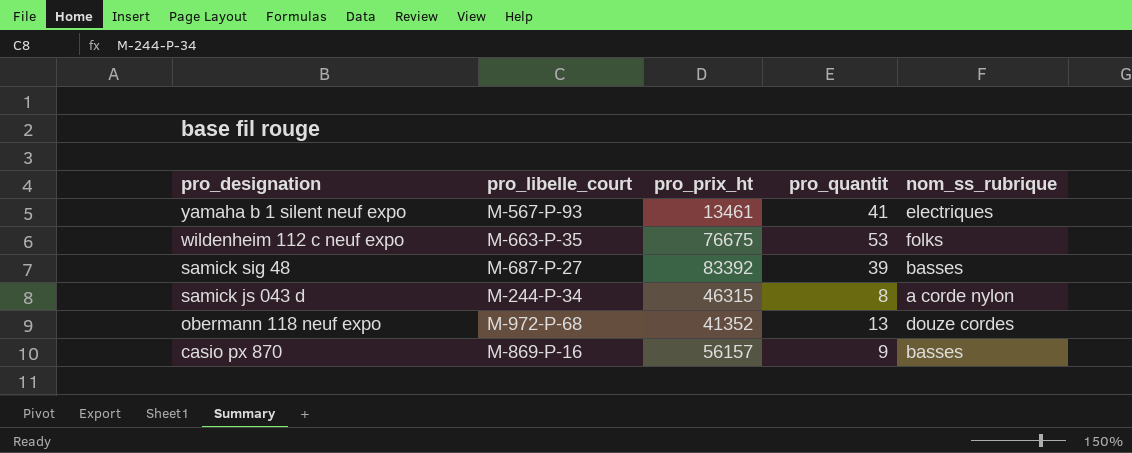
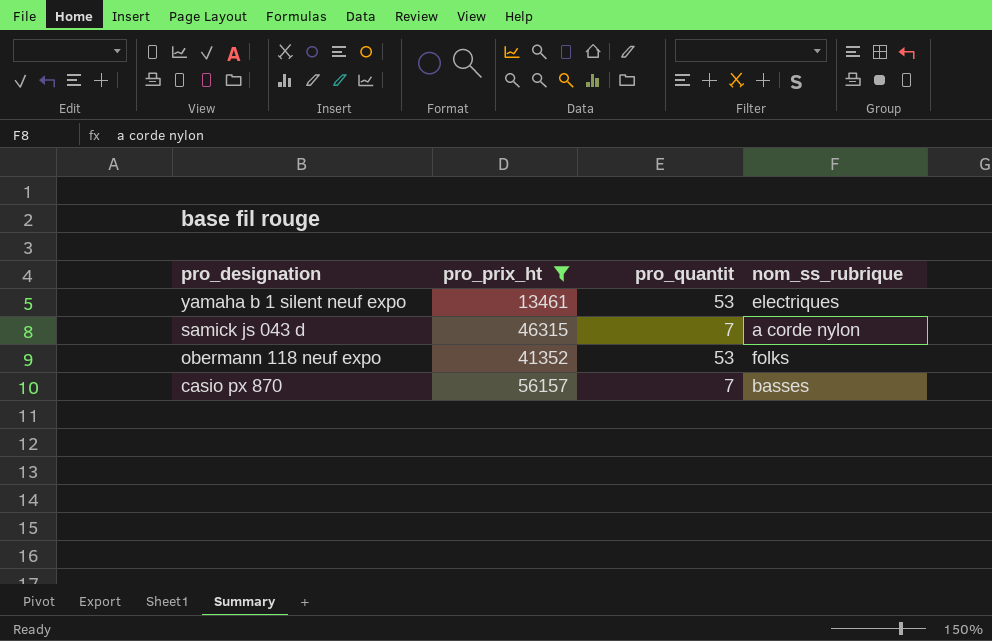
filter: none -> pro_prix_ht <= 56157
column pro_libelle_court | position: 2 -> none
yamaha b 1 silent neuf expo | pro_quantit: 41 -> 53
samick js 043 d | pro_quantit: 8 -> 7
obermann 118 neuf expo | pro_quantit: 13 -> 53
obermann 118 neuf expo | nom_ss_rubrique: douze cordes -> folks
casio px 870 | pro_quantit: 9 -> 7

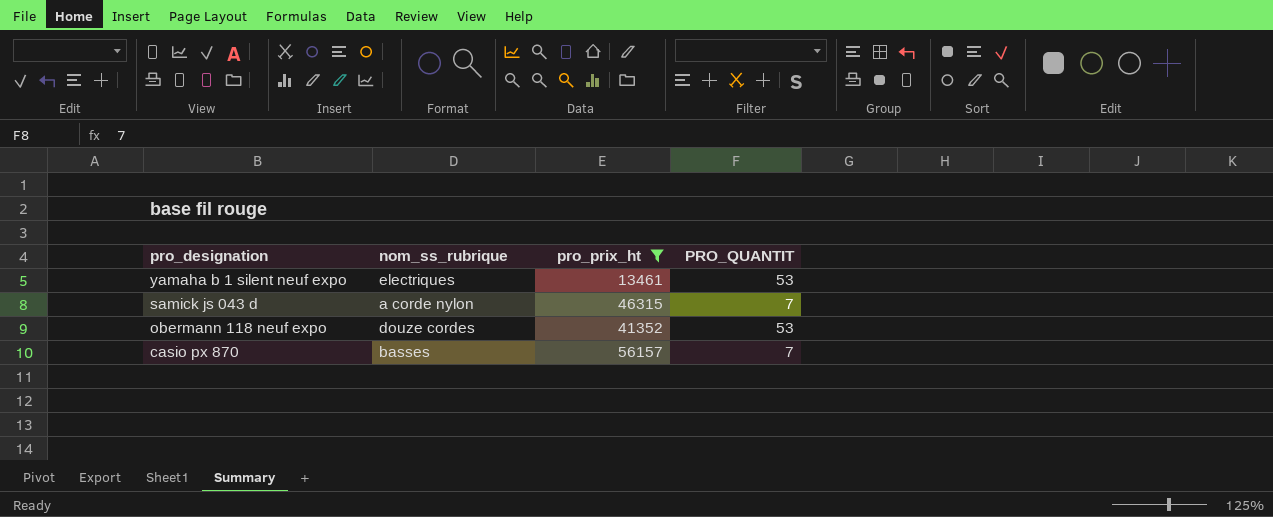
column nom_ss_rubrique | position: 4 -> 2
column name: pro_quantit -> PRO_QUANTIT
obermann 118 neuf expo | nom_ss_rubrique: folks -> douze cordes

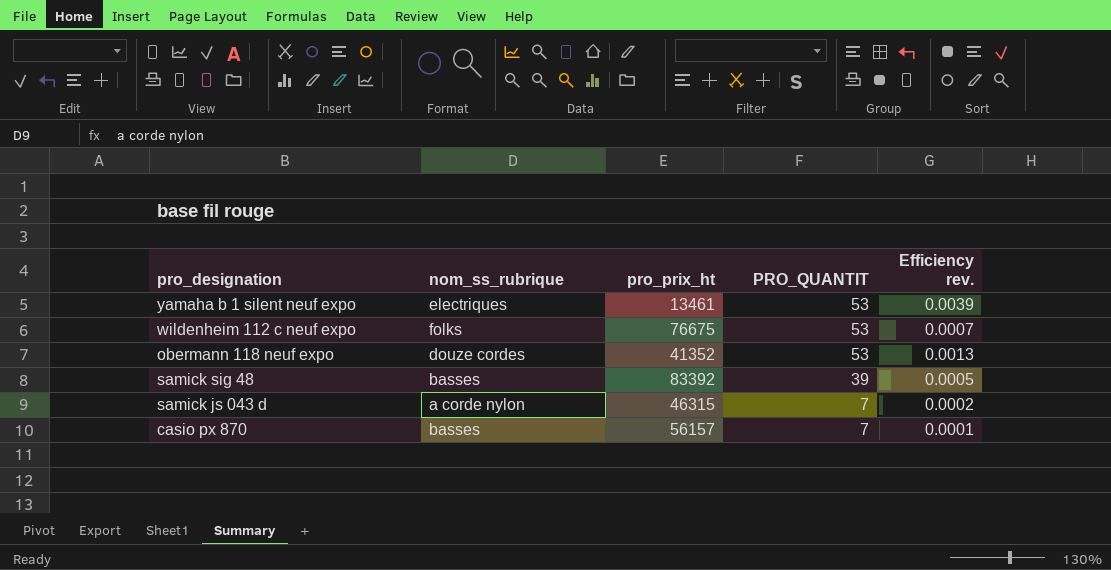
filter: pro_prix_ht <= 56157 -> none
row order: pro_designation descending -> PRO_QUANTIT descending
column Efficiency rev. | formula: none -> [PRO_QUANTIT] / [pro_prix_ht]

